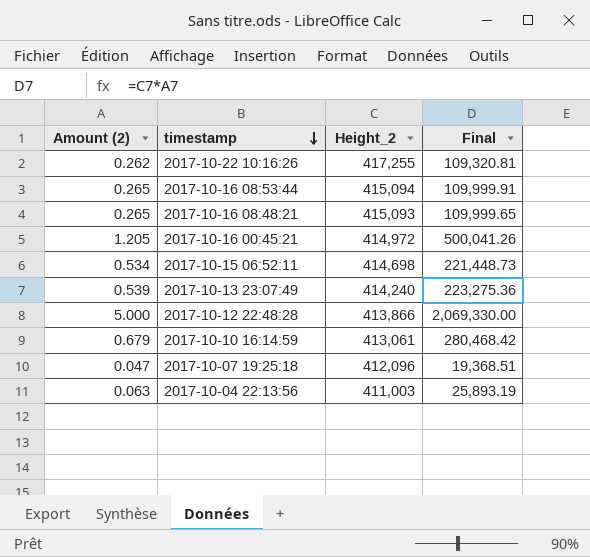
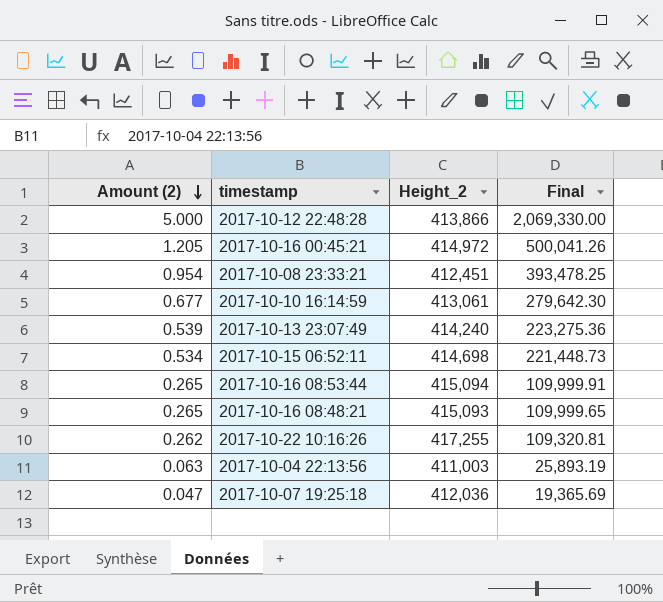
row order: timestamp descending -> Amount (2) descending
row 2017-10-08 23:33:21: none -> 0.954 | 412,451 | 393,478.25
2017-10-10 16:14:59 | Amount (2): 0.679 -> 0.677
2017-10-10 16:14:59 | Final: 280,468.42 -> 279,642.30
2017-10-07 19:25:18 | Height_2: 412,096 -> 412,036
2017-10-07 19:25:18 | Final: 19,368.51 -> 19,365.69

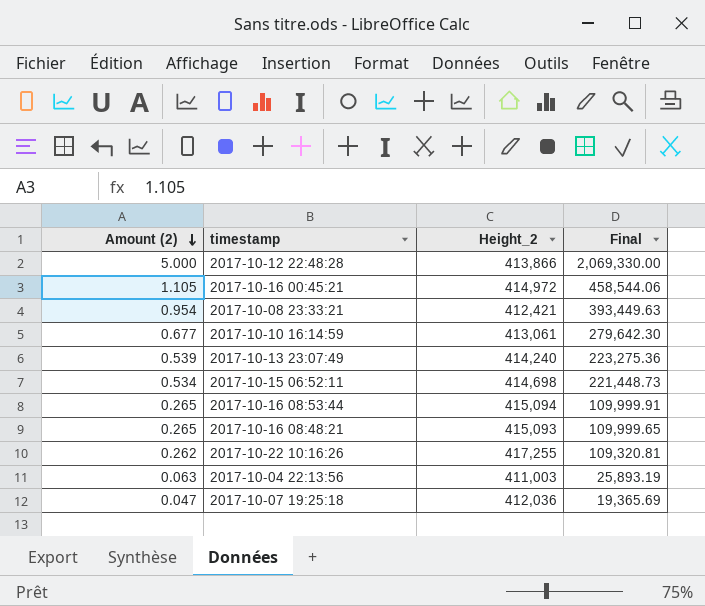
2017-10-16 00:45:21 | Amount (2): 1.205 -> 1.105
2017-10-16 00:45:21 | Final: 500,041.26 -> 458,544.06
2017-10-08 23:33:21 | Height_2: 412,451 -> 412,421
2017-10-08 23:33:21 | Final: 393,478.25 -> 393,449.63

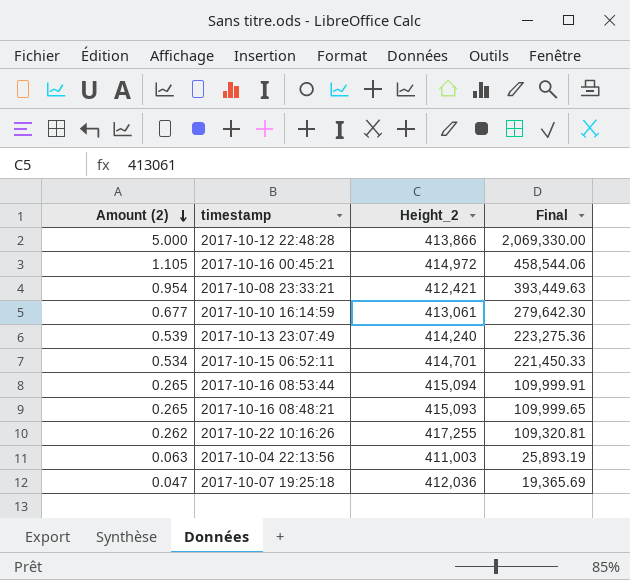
2017-10-15 06:52:11 | Height_2: 414,698 -> 414,701
2017-10-15 06:52:11 | Final: 221,448.73 -> 221,450.33

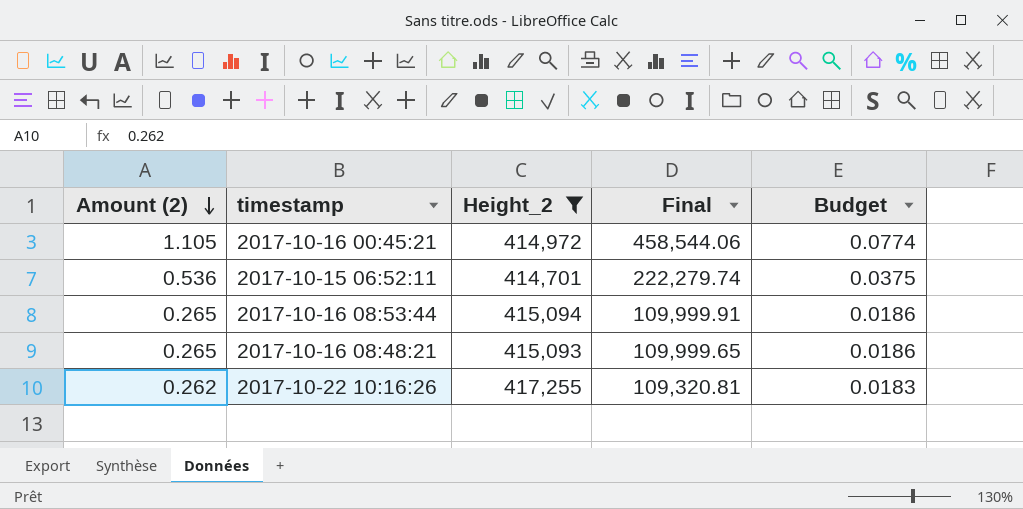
filter: none -> Height_2 >= 414,701
column Budget | formula: none -> [Amount (2)] * 0.07
2017-10-15 06:52:11 | Amount (2): 0.534 -> 0.536
2017-10-15 06:52:11 | Final: 221,450.33 -> 222,279.74

